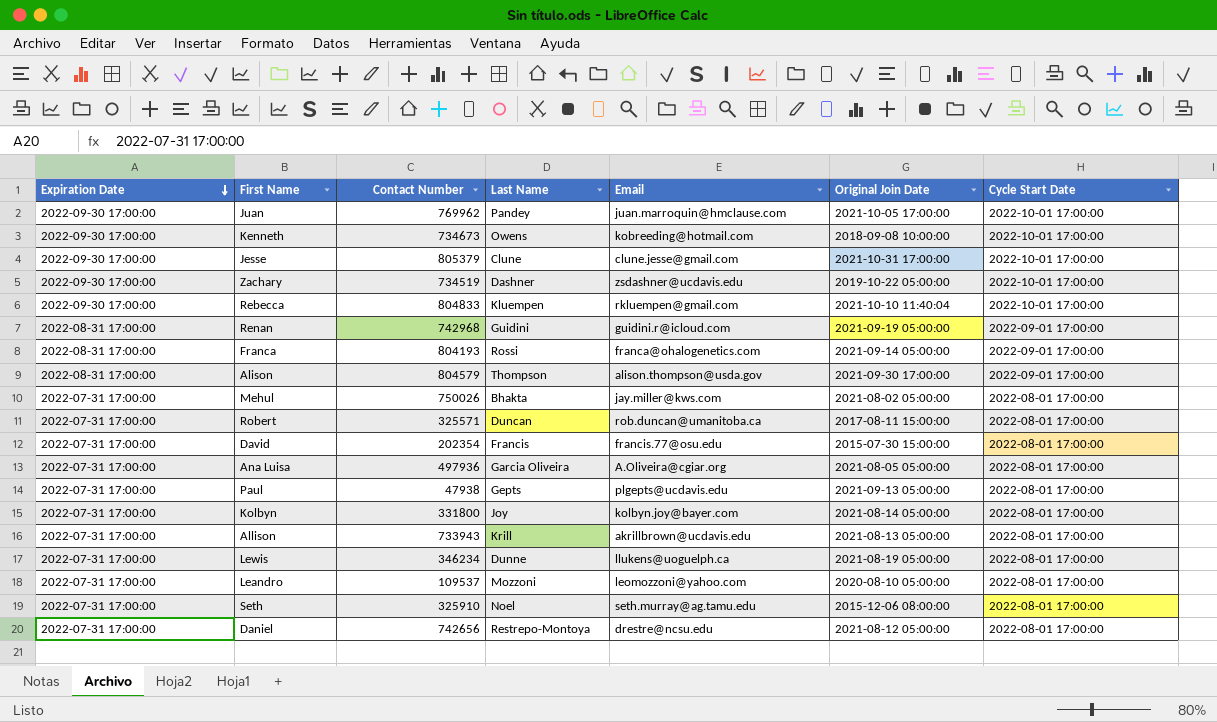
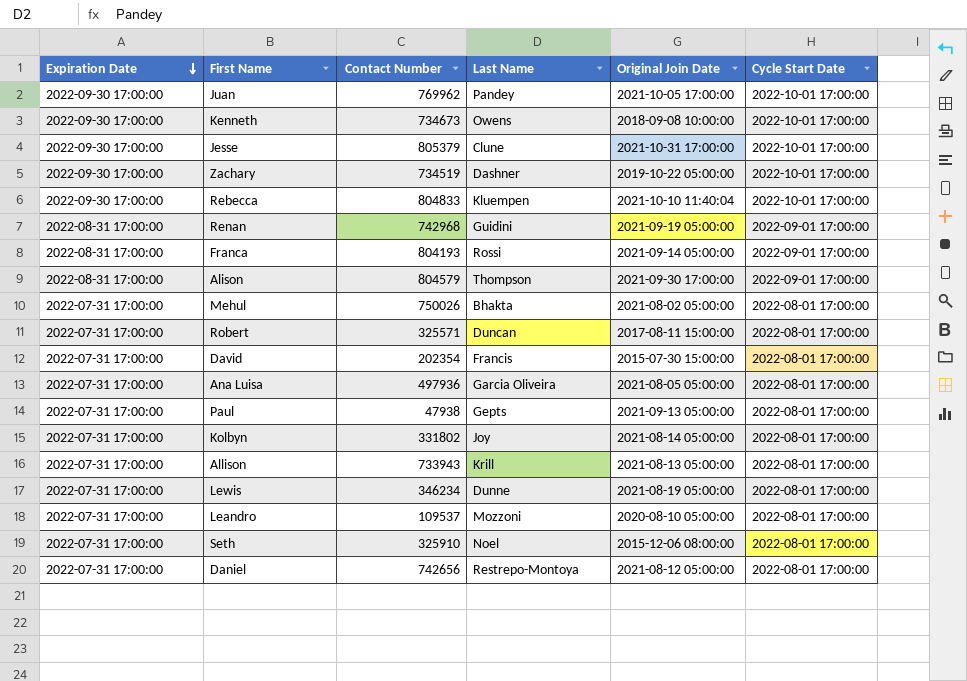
column Email | position: 5 -> none
Kolbyn | Contact Number: 331800 -> 331802

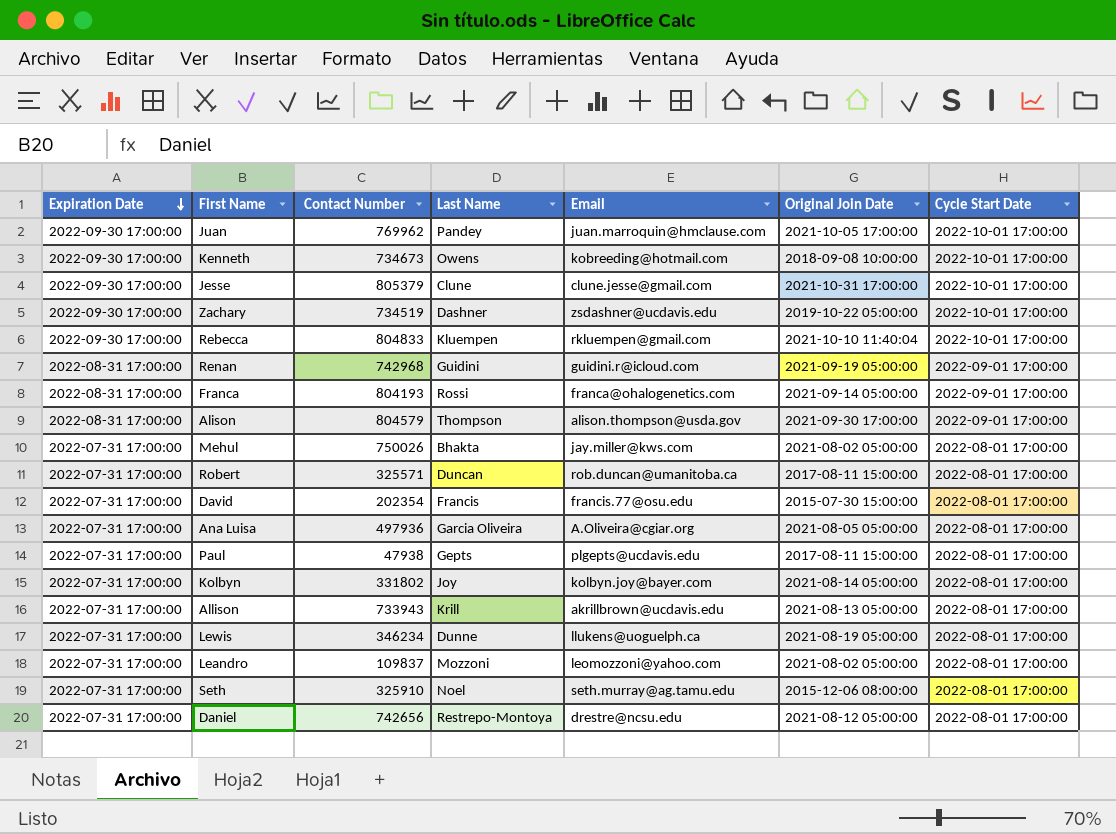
column Email | position: none -> 5
Paul | Original Join Date: 2021-09-13 05:00:00 -> 2017-08-11 15:00:00
Leandro | Contact Number: 109537 -> 109837
Leandro | Original Join Date: 2020-08-10 05:00:00 -> 2021-08-02 05:00:00

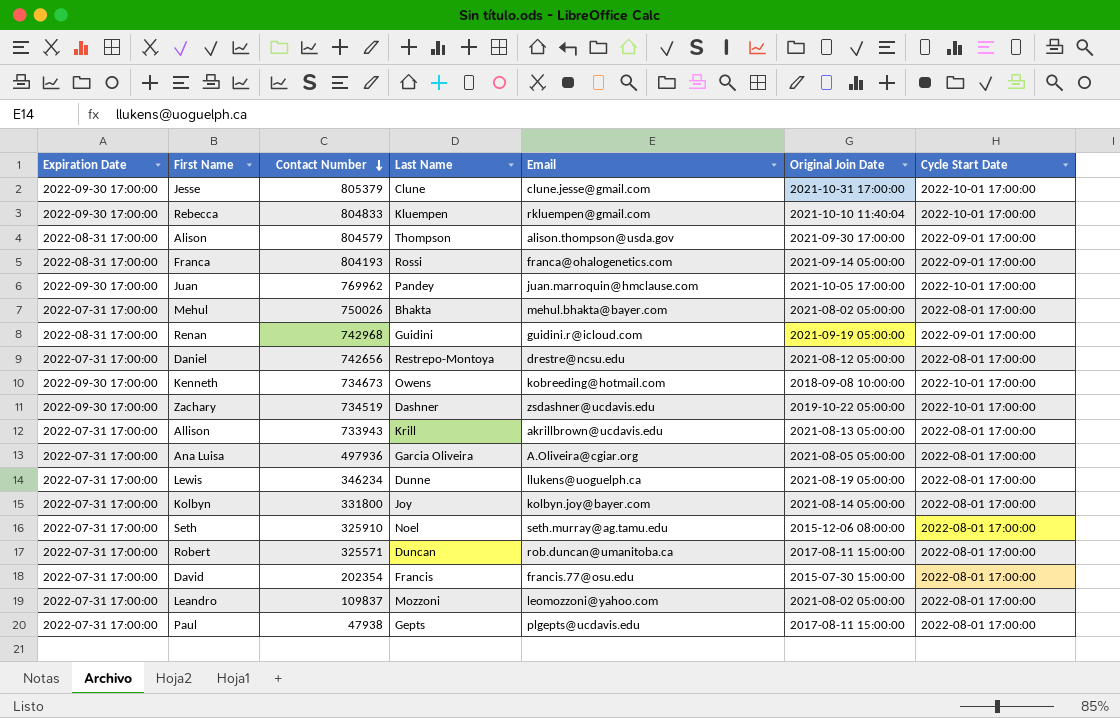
row order: Expiration Date descending -> Contact Number descending
Mehul | Email: jay.miller@kws.com -> mehul.bhakta@bayer.com
Kolbyn | Contact Number: 331802 -> 331800

